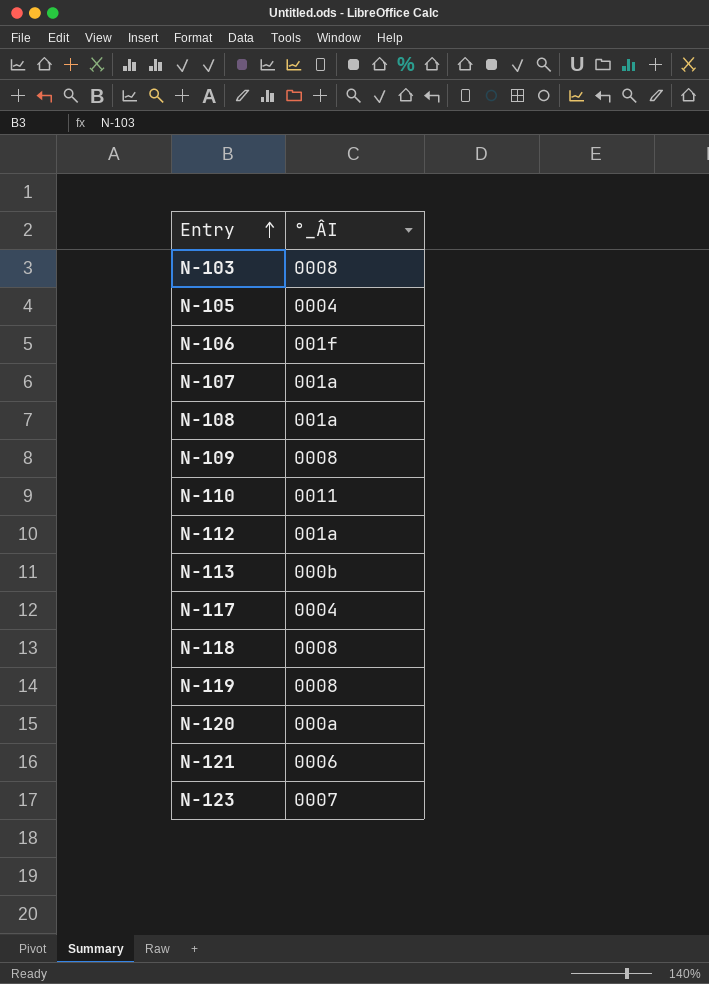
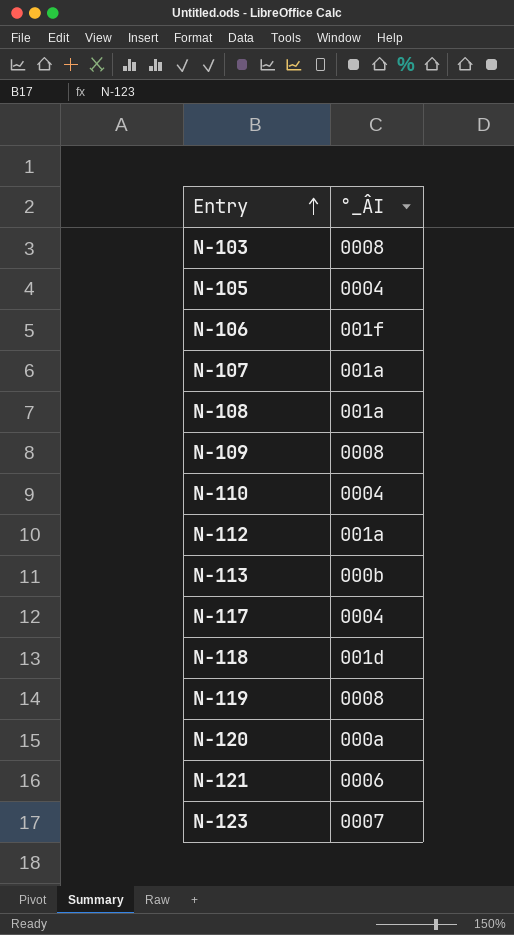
N-110 | °_ÂI: 0011 -> 0004
N-118 | °_ÂI: 0008 -> 001d

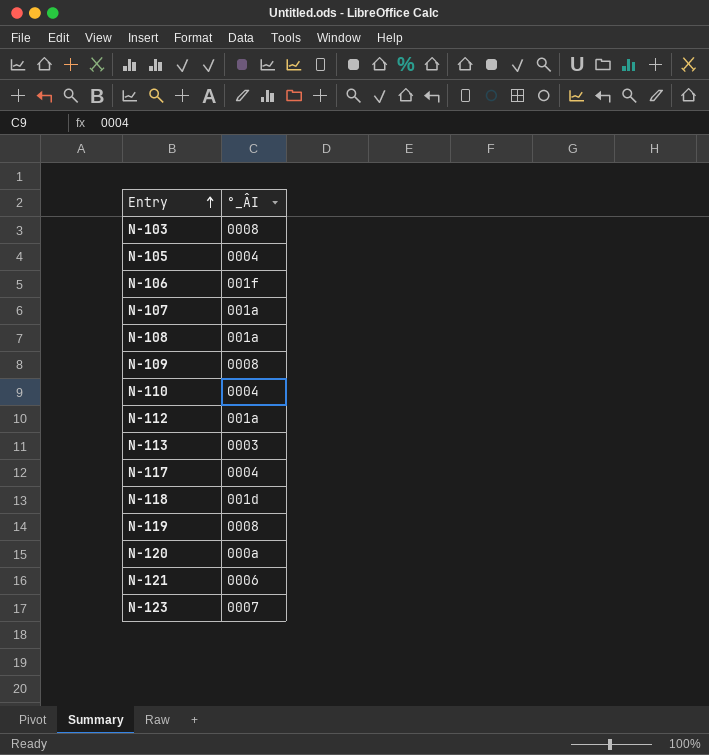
N-113 | °_ÂI: 000b -> 0003

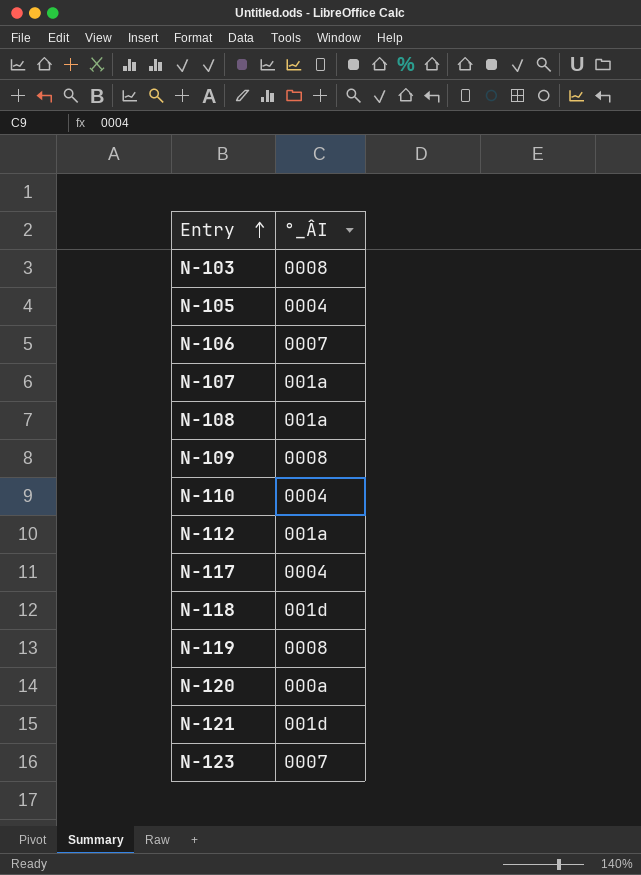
row N-113: 0003 -> none
N-106 | °_ÂI: 001f -> 0007
N-121 | °_ÂI: 0006 -> 001d

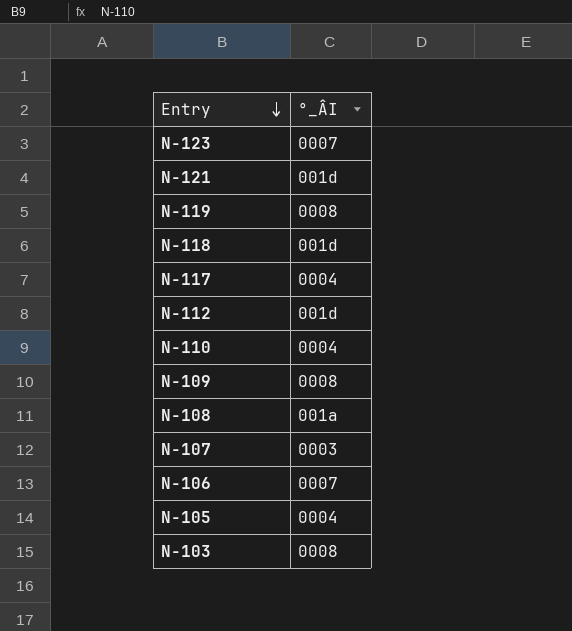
row order: Entry ascending -> Entry descending
row N-120: 000a -> none
N-112 | °_ÂI: 001a -> 001d
N-107 | °_ÂI: 001a -> 0003

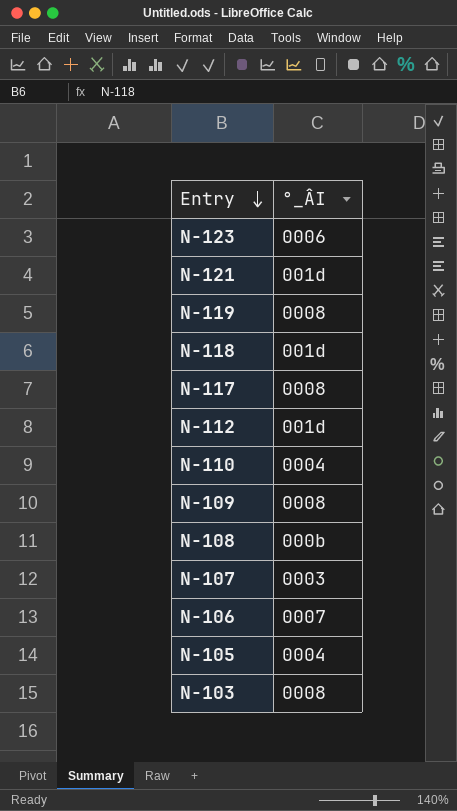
N-123 | °_ÂI: 0007 -> 0006
N-117 | °_ÂI: 0004 -> 0008
N-108 | °_ÂI: 001a -> 000b

